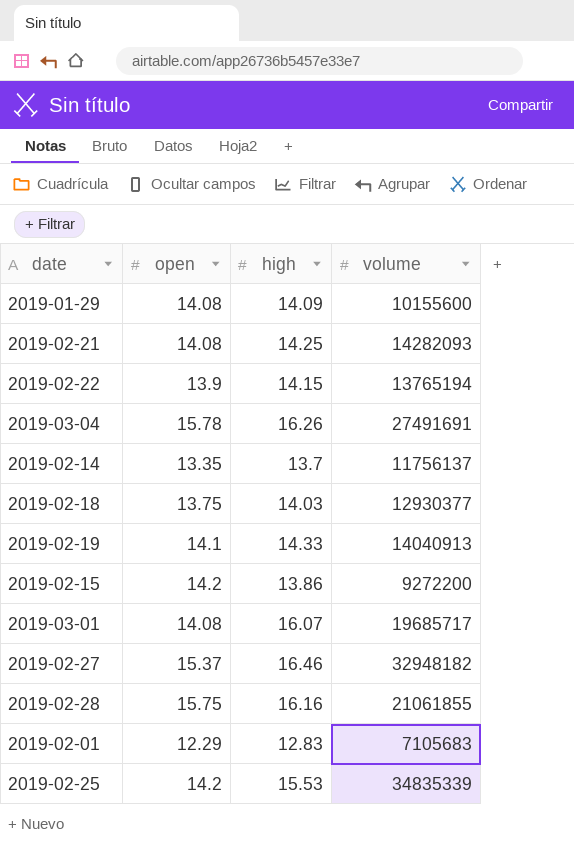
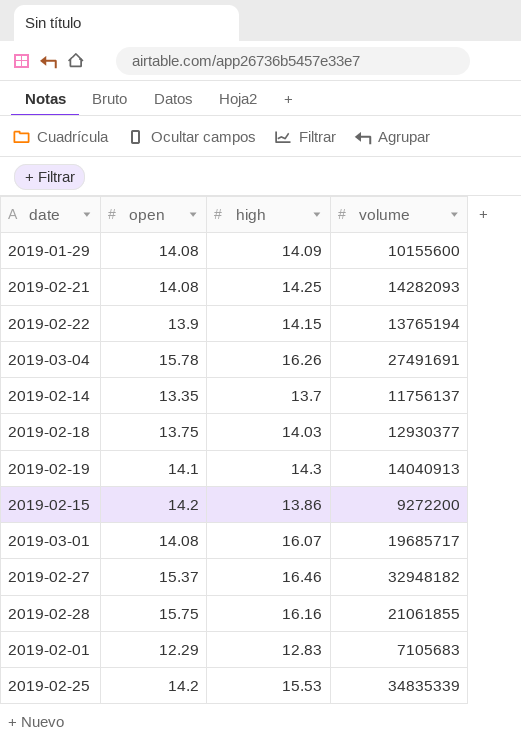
2019-02-19 | high: 14.33 -> 14.3

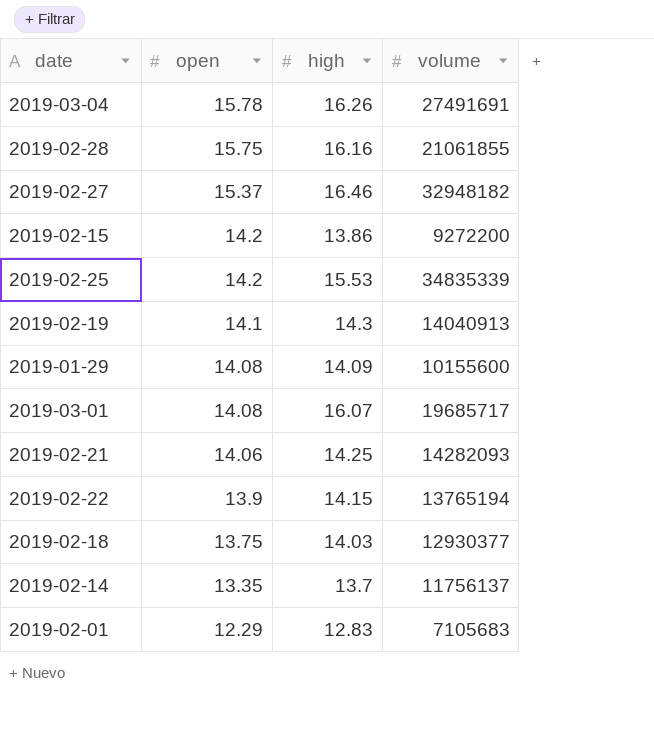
row order: none -> open descending
2019-02-21 | open: 14.08 -> 14.06

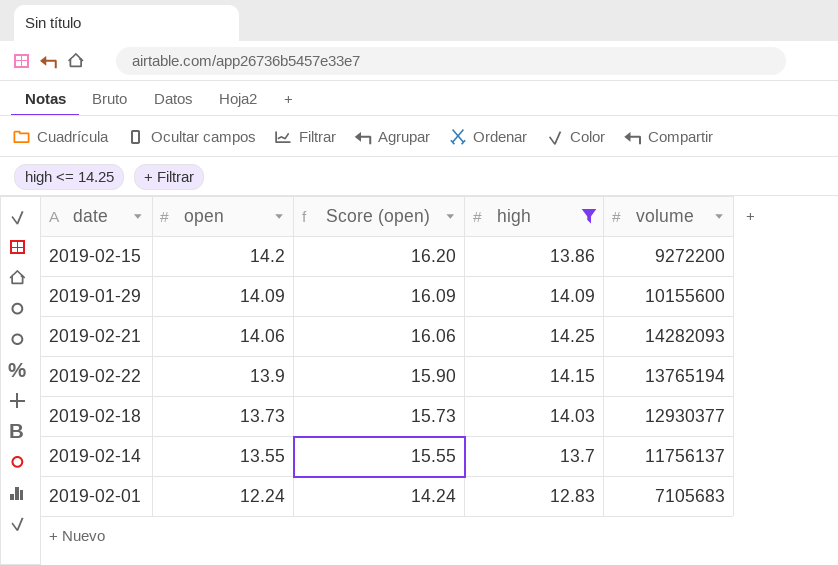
filter: none -> high <= 14.25
column Score (open) | formula: none -> [open] + 2
2019-01-29 | open: 14.08 -> 14.09
2019-02-18 | open: 13.75 -> 13.73
2019-02-14 | open: 13.35 -> 13.55
2019-02-01 | open: 12.29 -> 12.24

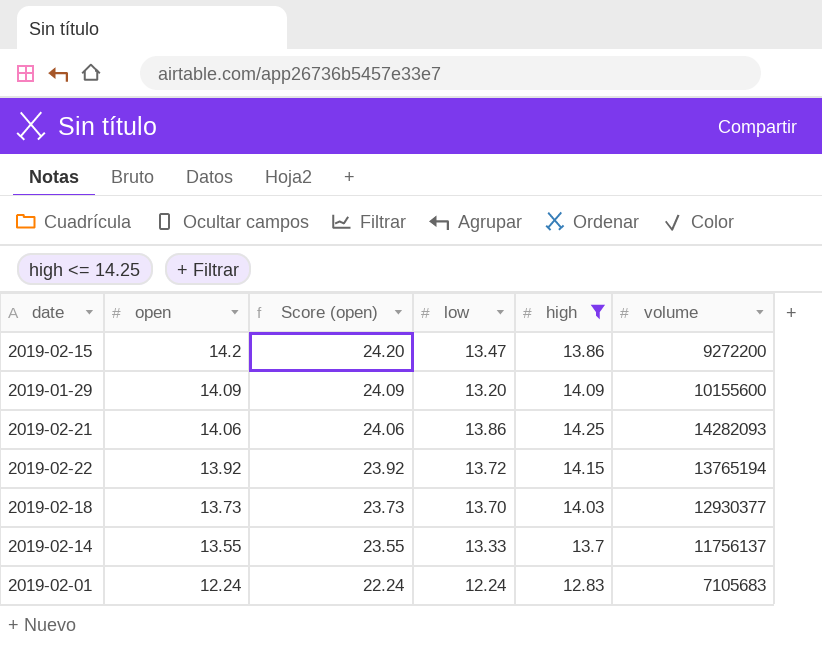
column Score (open) | formula: [open] + 2 -> [open] + 10
column low | position: none -> 4
2019-02-22 | open: 13.9 -> 13.92

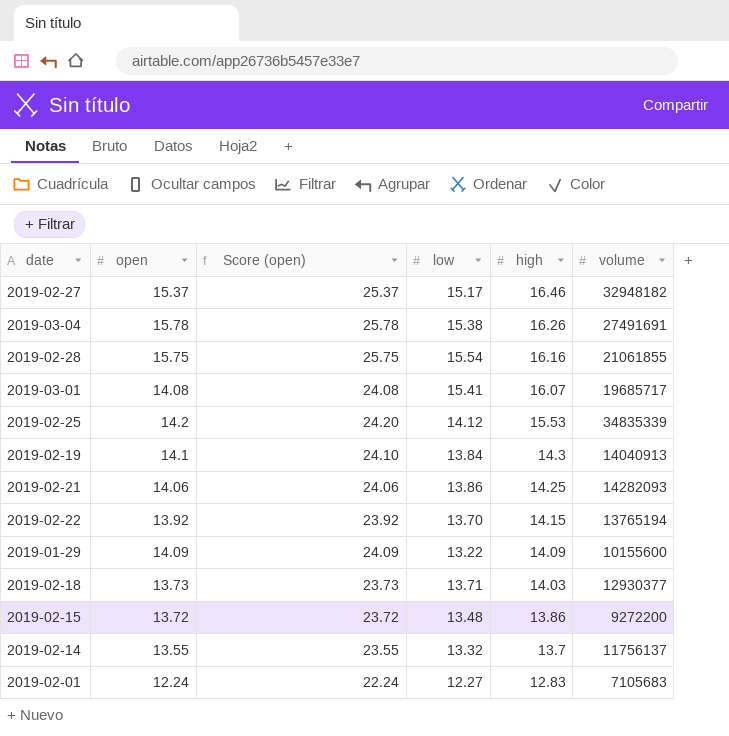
filter: high <= 14.25 -> none
row order: open descending -> high descending
2019-02-22 | low: 13.72 -> 13.70
2019-01-29 | low: 13.20 -> 13.22
2019-02-18 | low: 13.70 -> 13.71
2019-02-15 | open: 14.2 -> 13.72
2019-02-15 | Score (open): 24.20 -> 23.72
2019-02-15 | low: 13.47 -> 13.48
2019-02-14 | low: 13.33 -> 13.32
2019-02-01 | low: 12.24 -> 12.27

